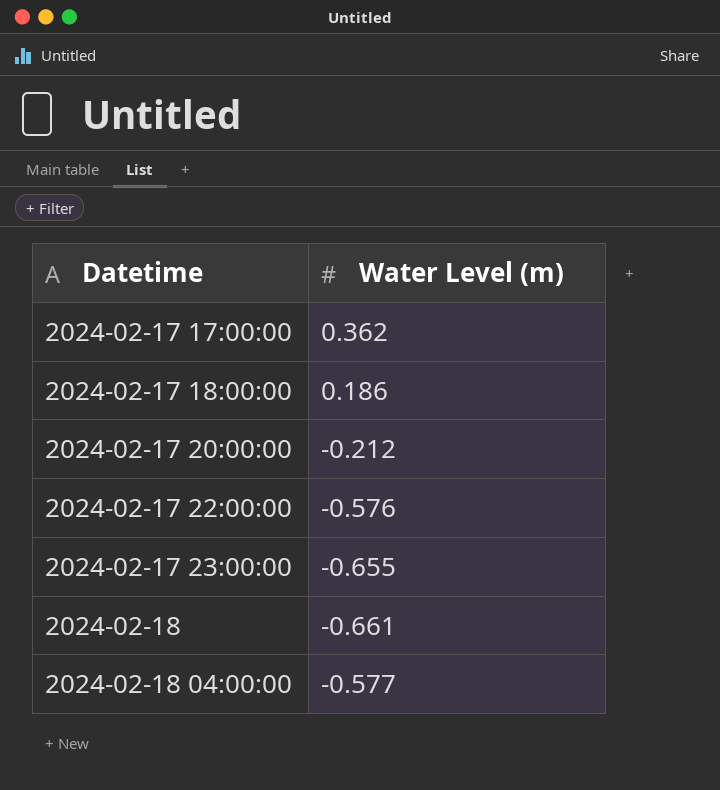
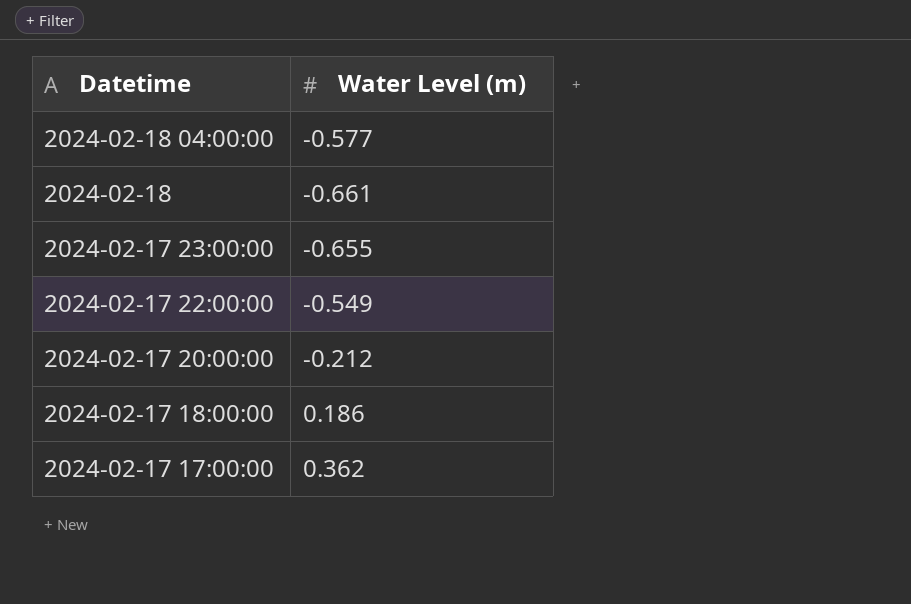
row order: Datetime ascending -> Datetime descending
2024-02-17 22:00:00 | Water Level (m): -0.576 -> -0.549

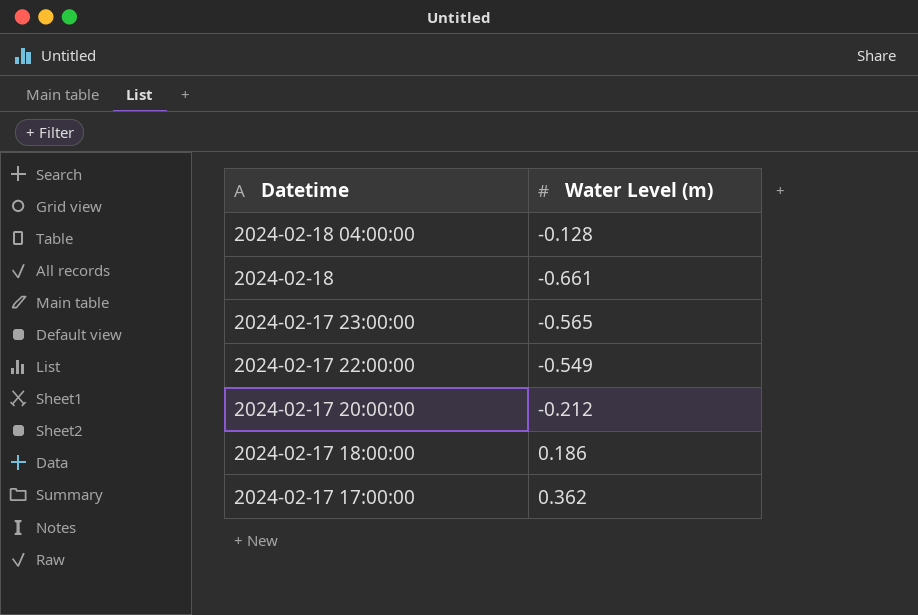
2024-02-18 04:00:00 | Water Level (m): -0.577 -> -0.128
2024-02-17 23:00:00 | Water Level (m): -0.655 -> -0.565

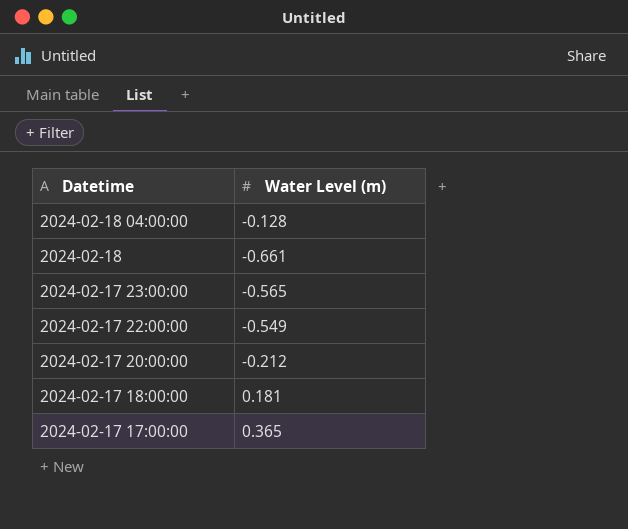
2024-02-17 18:00:00 | Water Level (m): 0.186 -> 0.181
2024-02-17 17:00:00 | Water Level (m): 0.362 -> 0.365

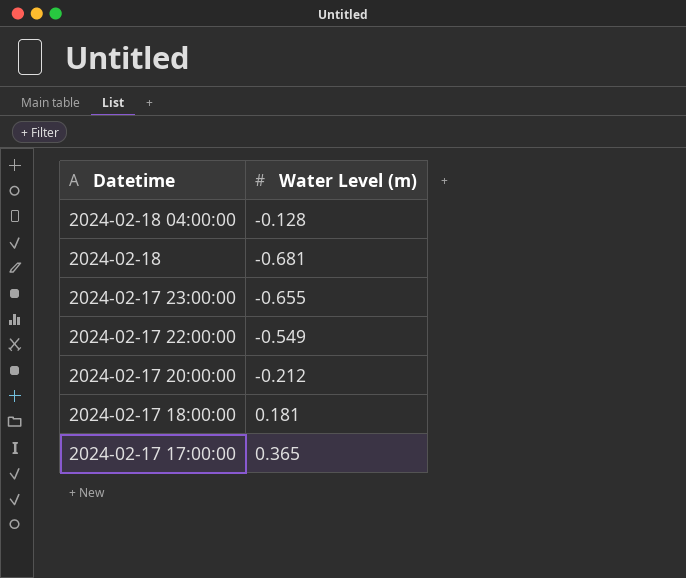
2024-02-18 | Water Level (m): -0.661 -> -0.681
2024-02-17 23:00:00 | Water Level (m): -0.565 -> -0.655

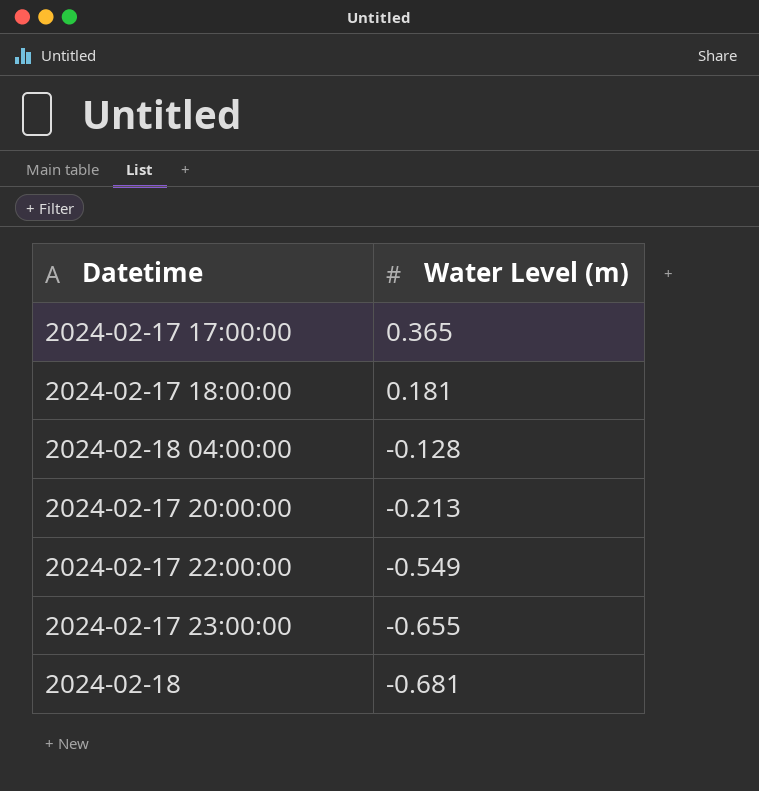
row order: Datetime descending -> Water Level (m) descending
2024-02-17 20:00:00 | Water Level (m): -0.212 -> -0.213

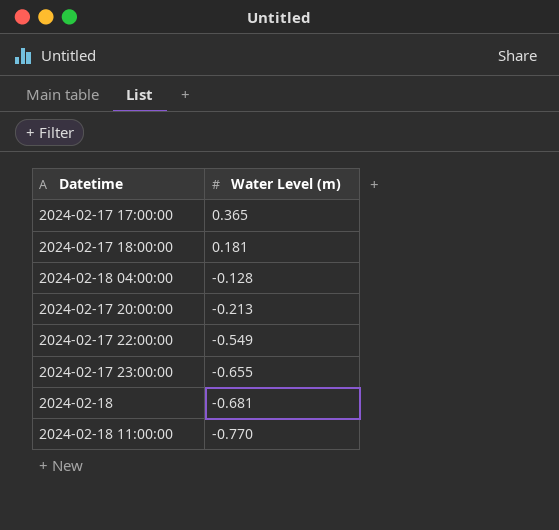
row 2024-02-18 11:00:00: none -> -0.770

